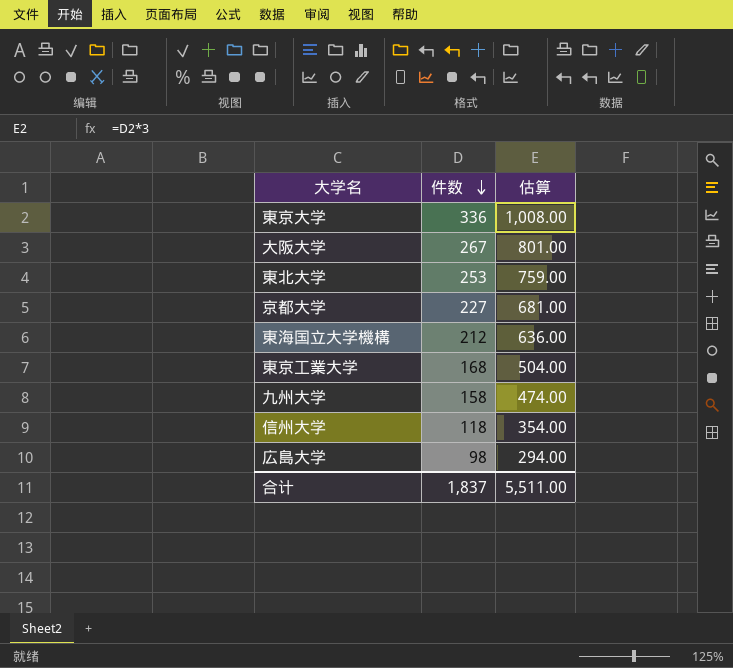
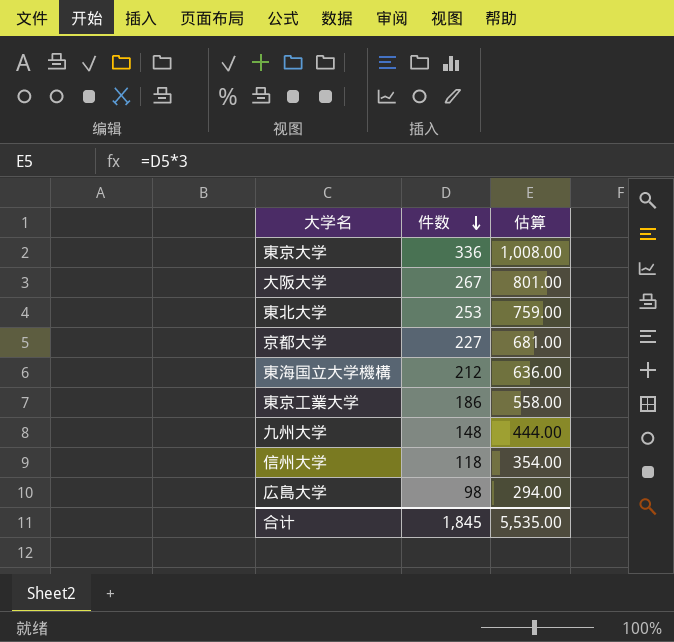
東京工業大学 | 件数: 168 -> 186
東京工業大学 | 估算: 504.00 -> 558.00
九州大学 | 件数: 158 -> 148
九州大学 | 估算: 474.00 -> 444.00
合计 | 件数: 1,837 -> 1,845
合计 | 估算: 5,511.00 -> 5,535.00

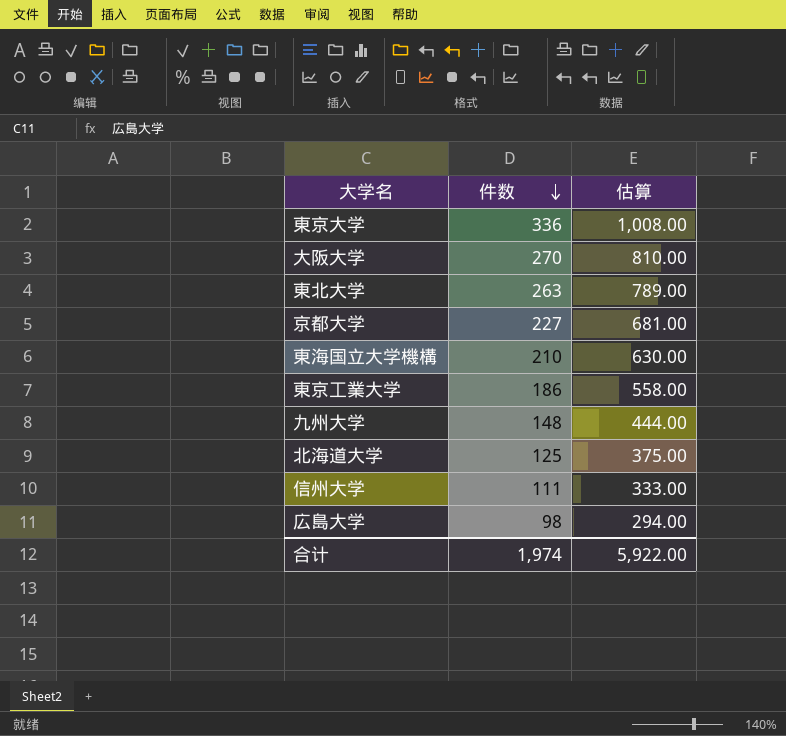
大阪大学 | 件数: 267 -> 270
大阪大学 | 估算: 801.00 -> 810.00
東北大学 | 件数: 253 -> 263
東北大学 | 估算: 759.00 -> 789.00
東海国立大学機構 | 件数: 212 -> 210
東海国立大学機構 | 估算: 636.00 -> 630.00
row 北海道大学: none -> 125 | 375.00
信州大学 | 件数: 118 -> 111
信州大学 | 估算: 354.00 -> 333.00
合计 | 件数: 1,845 -> 1,974
合计 | 估算: 5,535.00 -> 5,922.00

